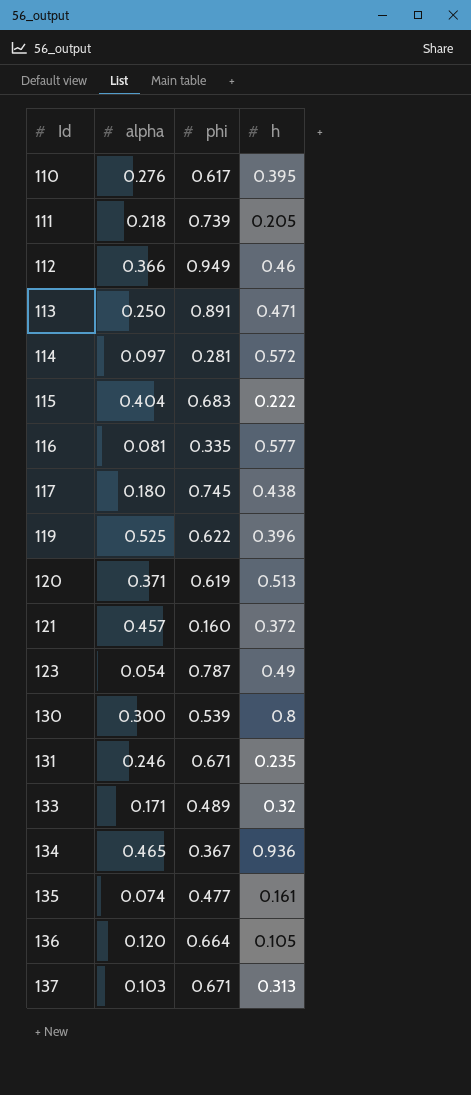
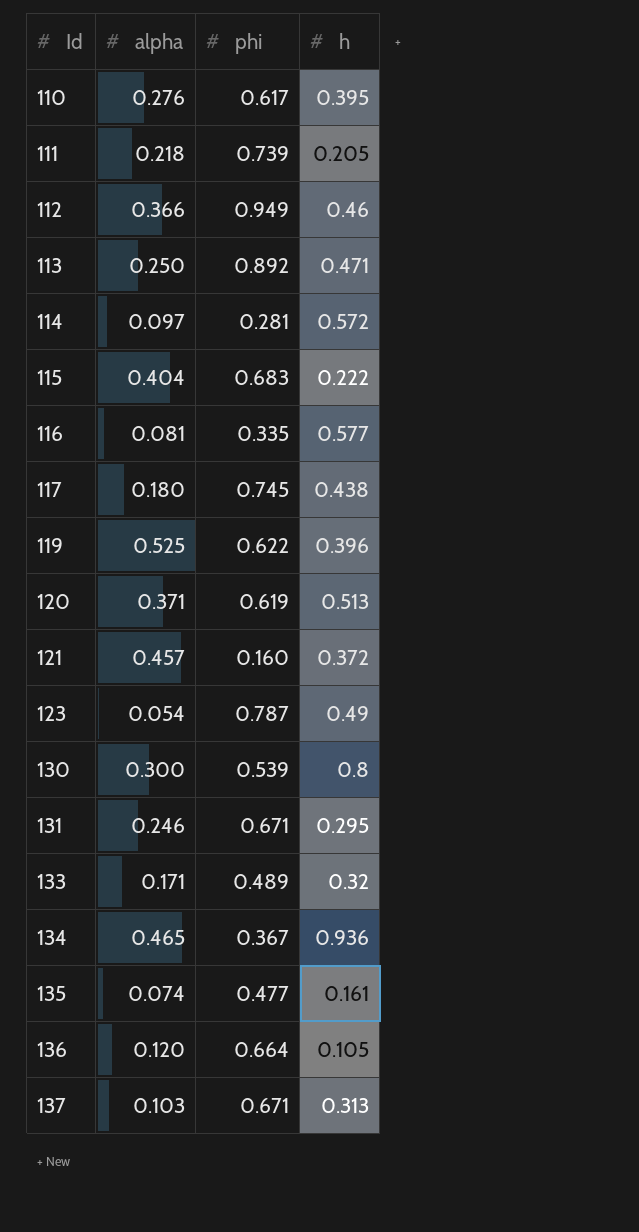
113 | phi: 0.891 -> 0.892
131 | h: 0.235 -> 0.295

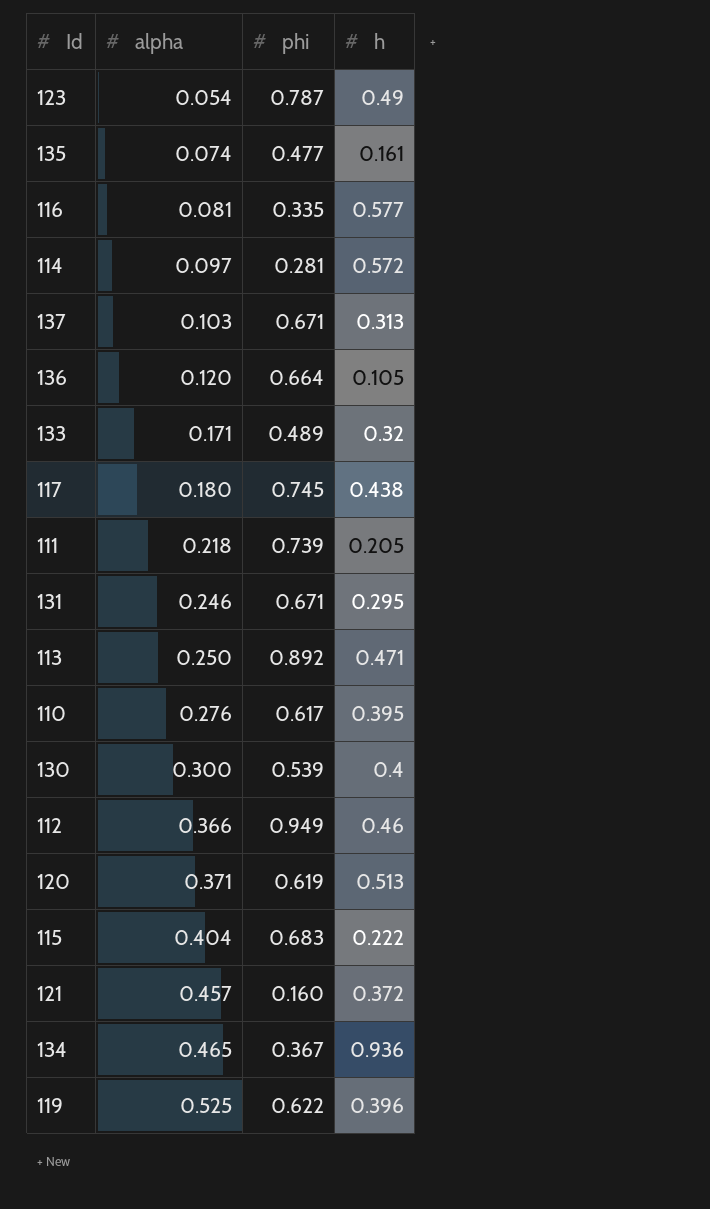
row order: Id ascending -> alpha ascending
130 | h: 0.8 -> 0.4

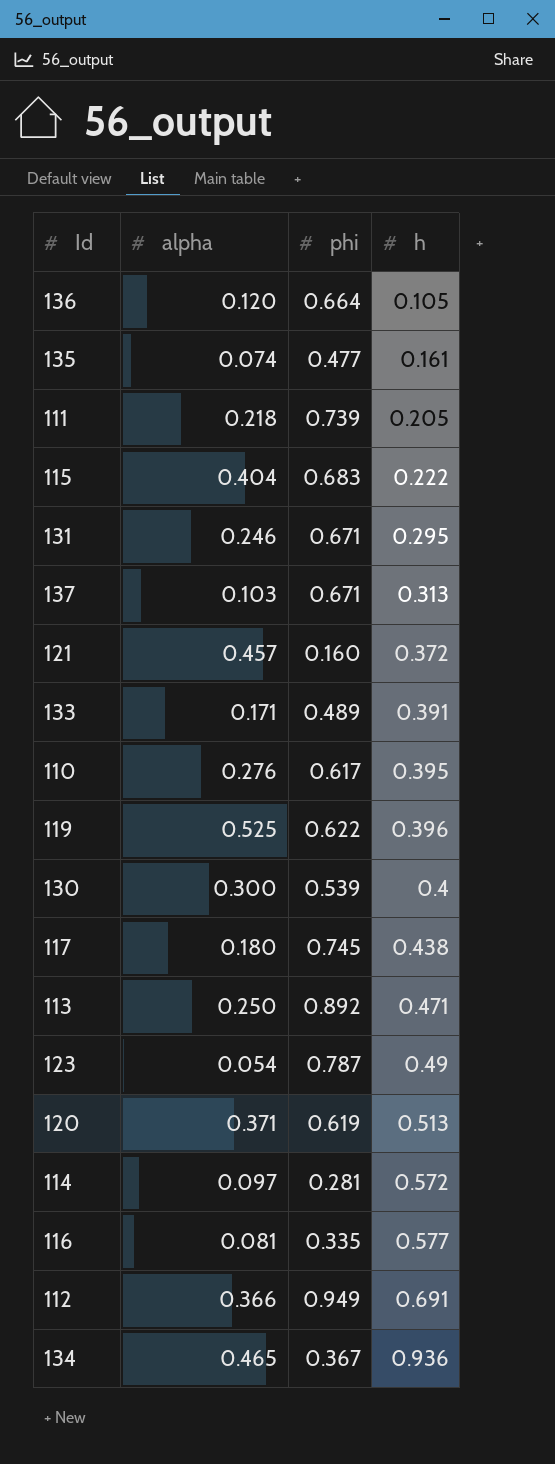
row order: alpha ascending -> h ascending
133 | h: 0.32 -> 0.391
112 | h: 0.46 -> 0.691

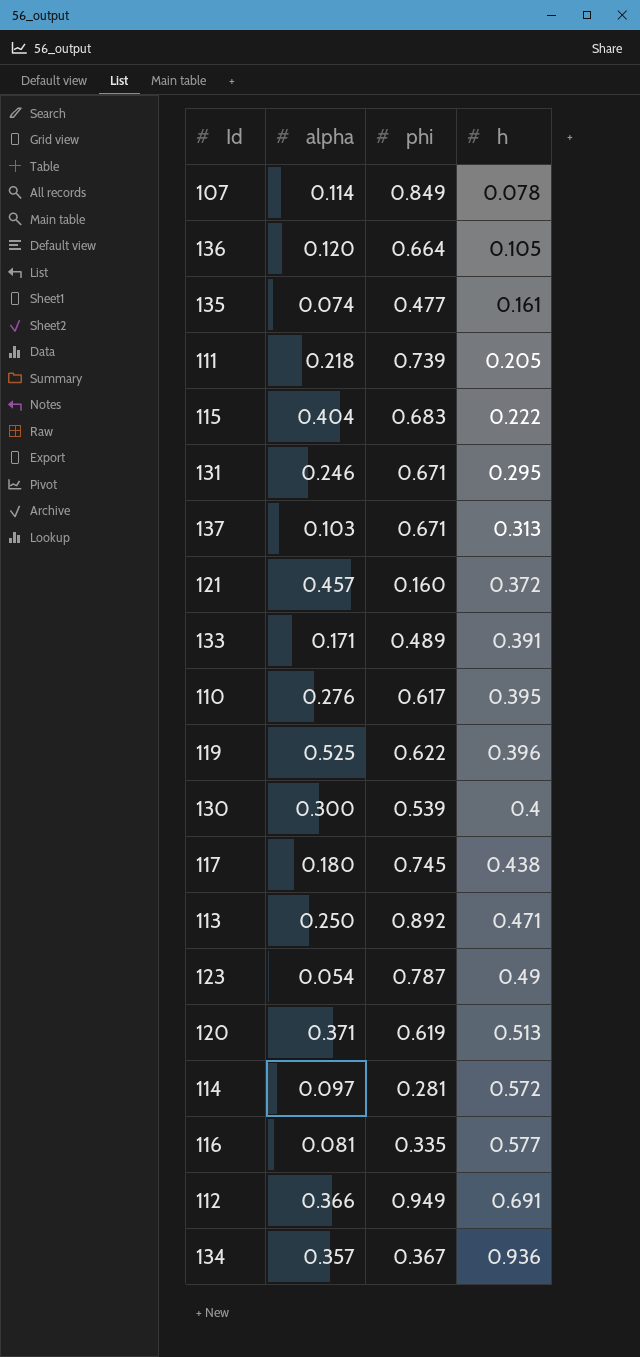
row 107: none -> 0.114 | 0.849 | 0.078
134 | alpha: 0.465 -> 0.357

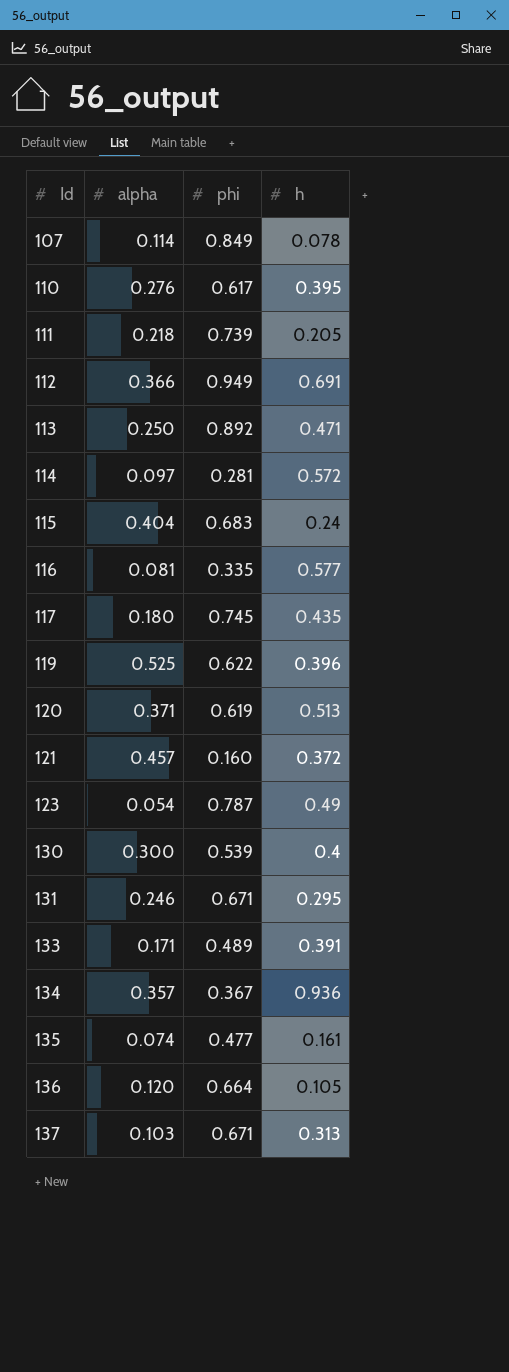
row order: h ascending -> Id ascending
115 | h: 0.222 -> 0.24
117 | h: 0.438 -> 0.435

